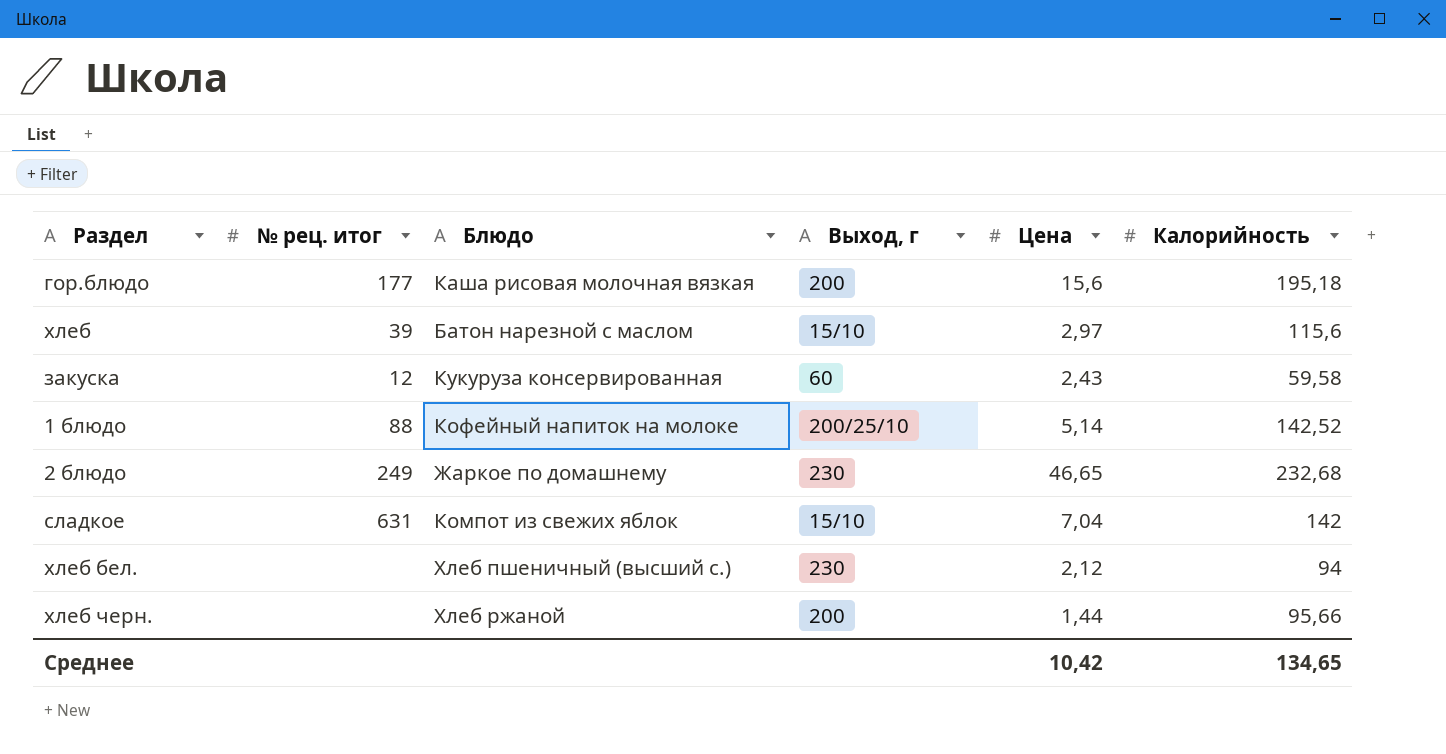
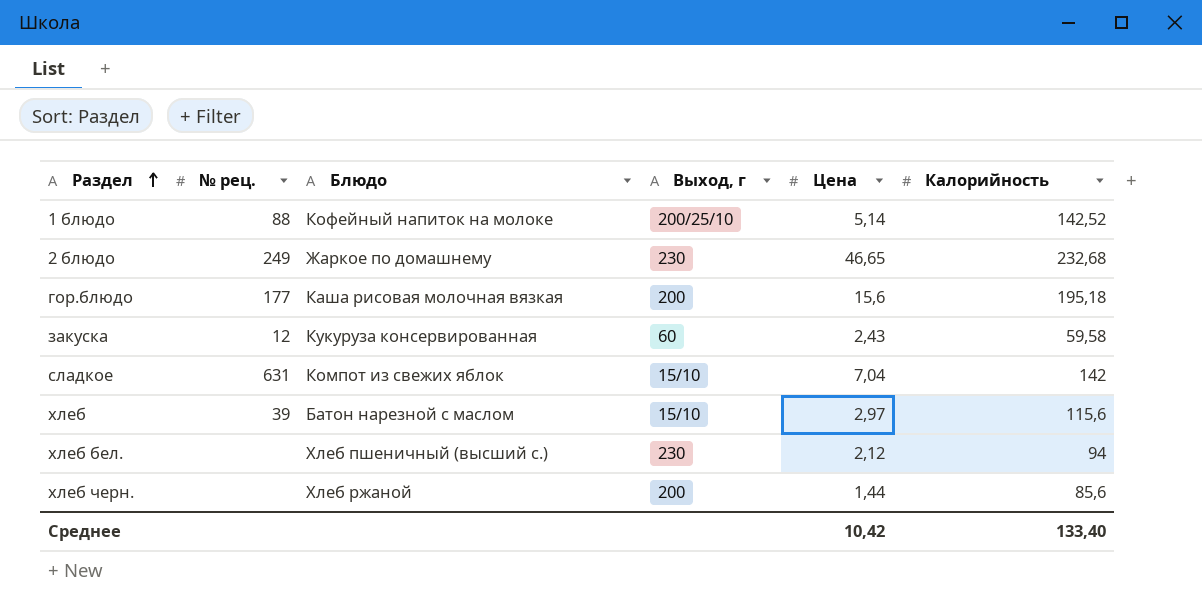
row order: none -> Раздел ascending
column name: № рец. итог -> № рец.
хлеб черн. | Калорийность: 95,66 -> 85,6
Среднее | Калорийность: 134,65 -> 133,40

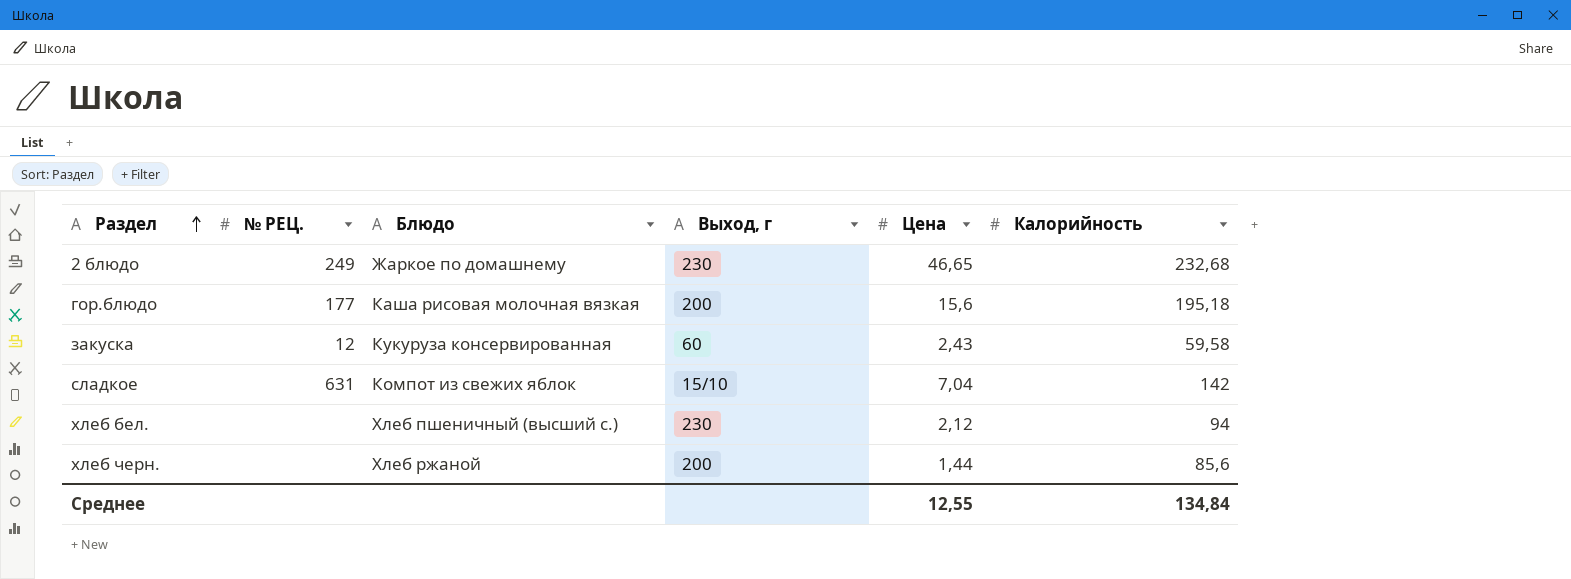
column name: № рец. -> № РЕЦ.
row 1 блюдо: 88 | Кофейный напиток на молоке | 200/25/10 | 5,14 | 142,52 -> none
row хлеб: 39 | Батон нарезной с маслом | 15/10 | 2,97 | 115,6 -> none
Среднее | Цена: 10,42 -> 12,55
Среднее | Калорийность: 133,40 -> 134,84

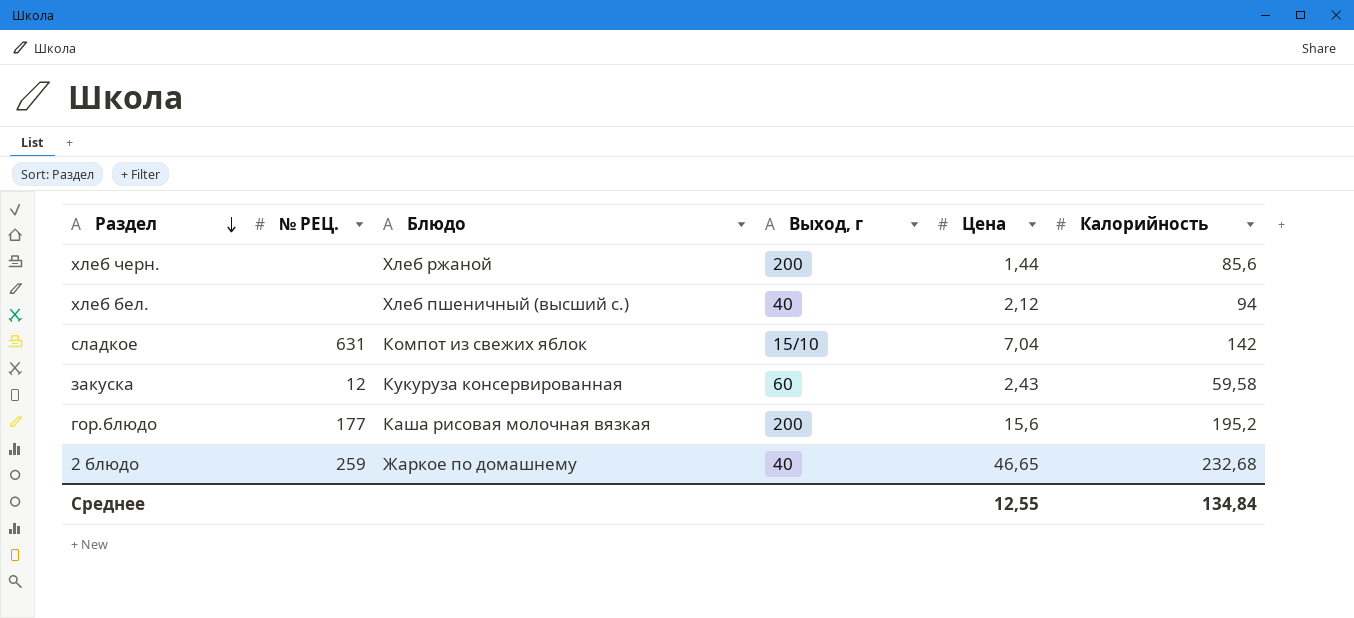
row order: Раздел ascending -> Раздел descending
хлеб бел. | Выход, г: 230 -> 40
гор.блюдо | Калорийность: 195,18 -> 195,2
2 блюдо | № РЕЦ.: 249 -> 259
2 блюдо | Выход, г: 230 -> 40

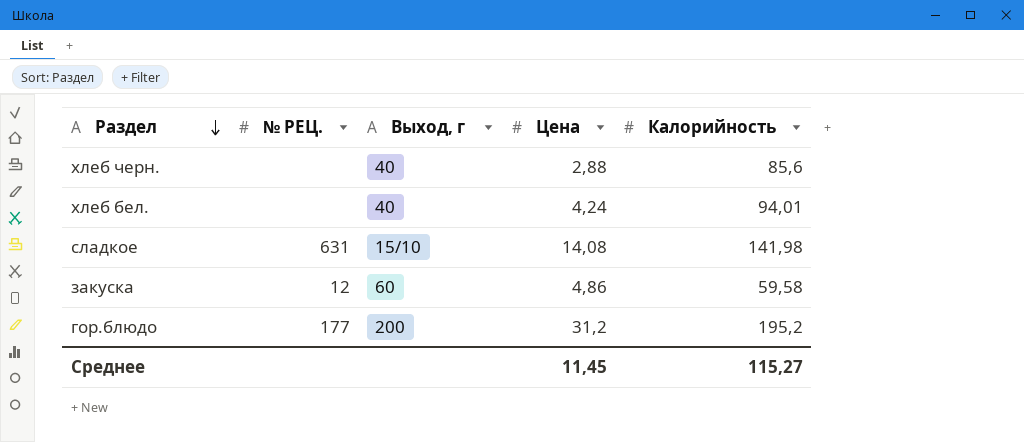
column Блюдо | position: 3 -> none
row 2 блюдо: 259 | Жаркое по домашнему | 40 | 46,65 | 232,68 -> none
хлеб черн. | Выход, г: 200 -> 40
хлеб черн. | Цена: 1,44 -> 2,88
хлеб бел. | Цена: 2,12 -> 4,24
хлеб бел. | Калорийность: 94 -> 94,01
сладкое | Цена: 7,04 -> 14,08
сладкое | Калорийность: 142 -> 141,98
закуска | Цена: 2,43 -> 4,86
гор.блюдо | Цена: 15,6 -> 31,2
Среднее | Цена: 12,55 -> 11,45
Среднее | Калорийность: 134,84 -> 115,27

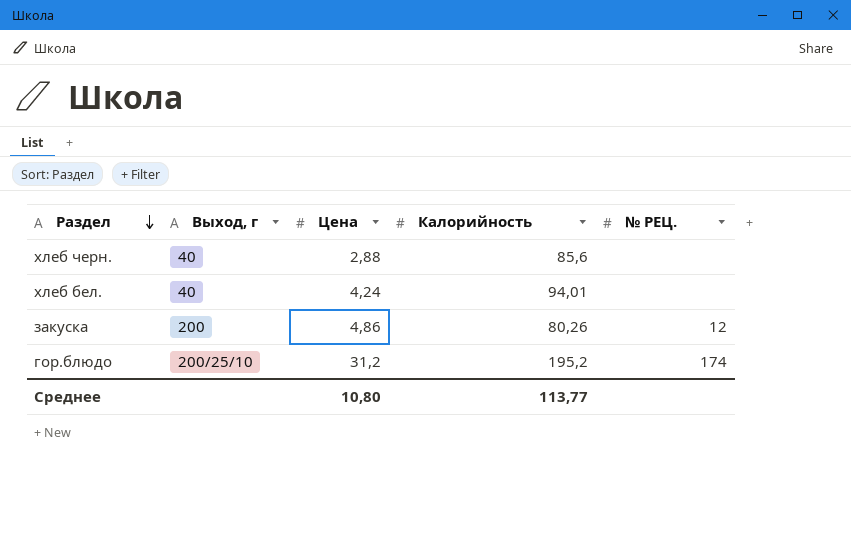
column № РЕЦ. | position: 2 -> 5
row сладкое: 631 | 15/10 | 14,08 | 141,98 -> none
закуска | Выход, г: 60 -> 200
закуска | Калорийность: 59,58 -> 80,26
гор.блюдо | Выход, г: 200 -> 200/25/10
гор.блюдо | № РЕЦ.: 177 -> 174
Среднее | Цена: 11,45 -> 10,80
Среднее | Калорийность: 115,27 -> 113,77

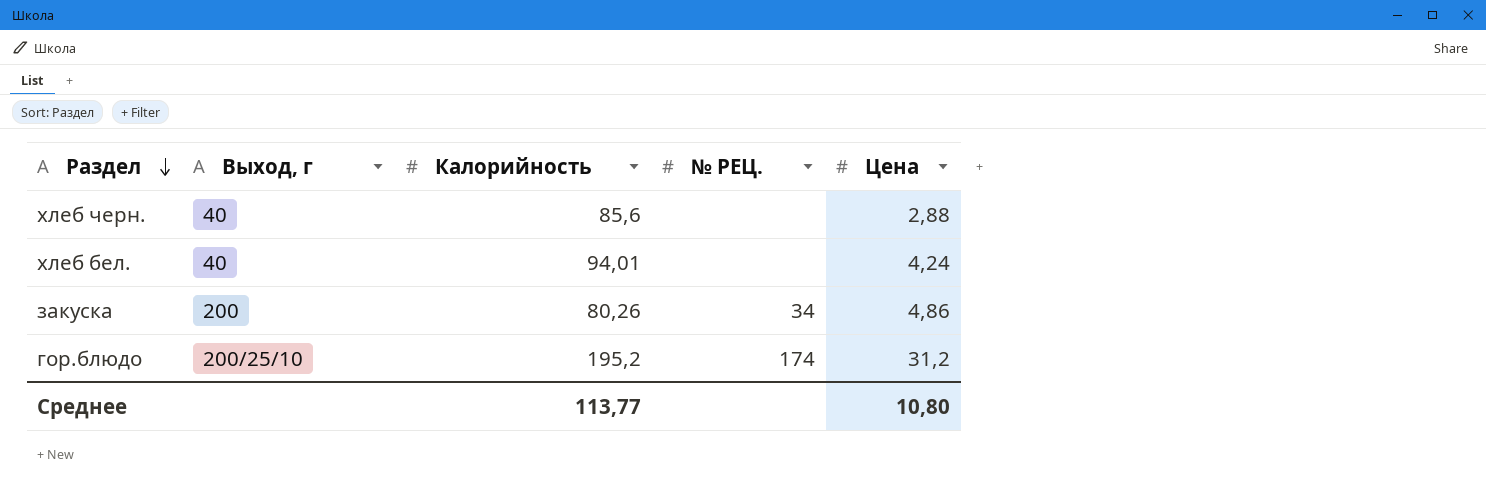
column Цена | position: 3 -> 5
закуска | № РЕЦ.: 12 -> 34

